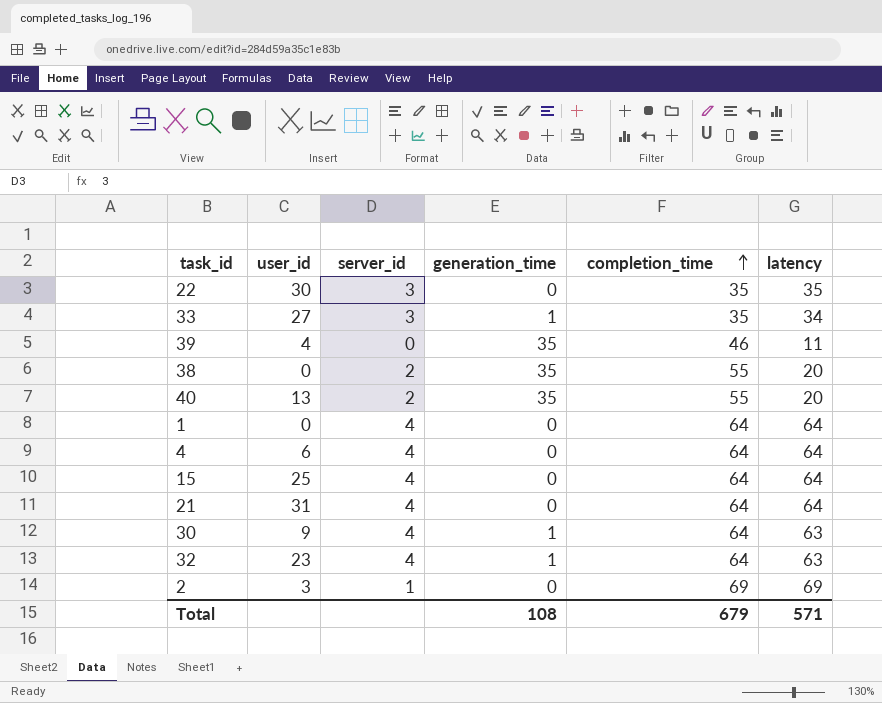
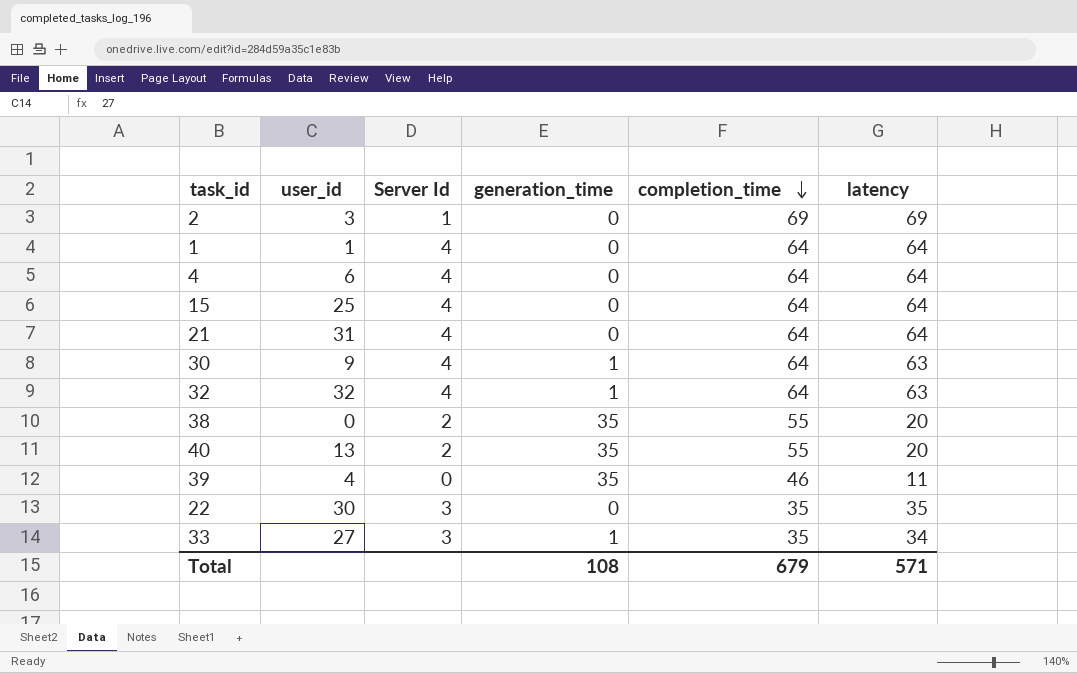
row order: completion_time ascending -> completion_time descending
column name: server_id -> Server Id
1 | user_id: 0 -> 1
32 | user_id: 23 -> 32

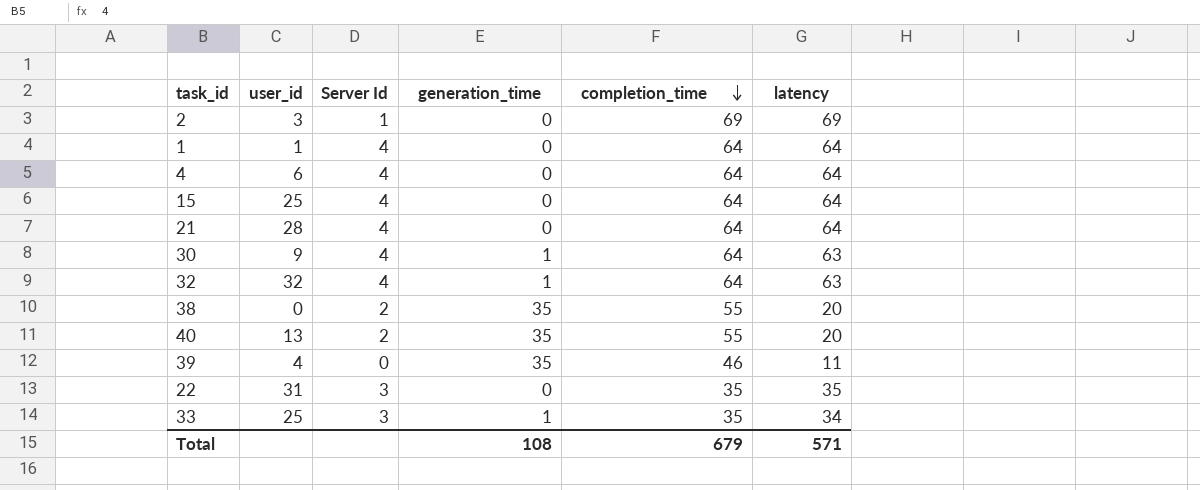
21 | user_id: 31 -> 28
22 | user_id: 30 -> 31
33 | user_id: 27 -> 25

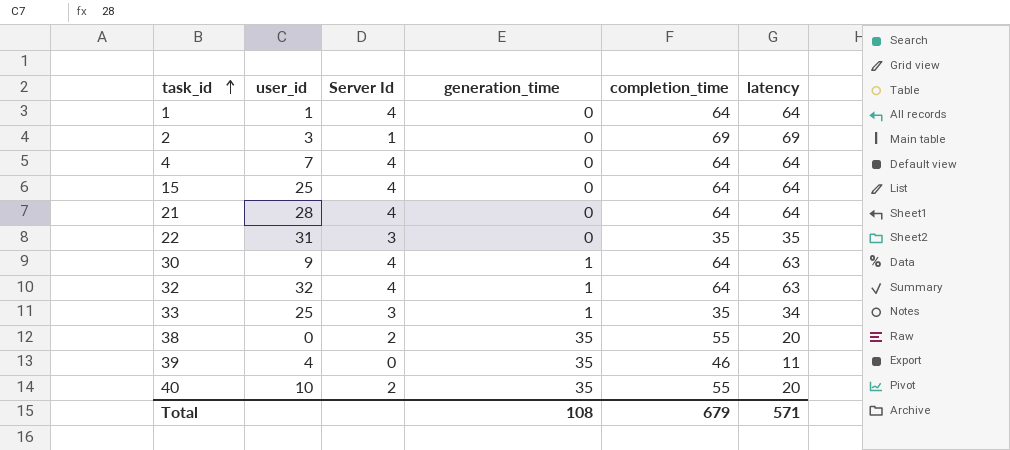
row order: completion_time descending -> task_id ascending
4 | user_id: 6 -> 7
40 | user_id: 13 -> 10

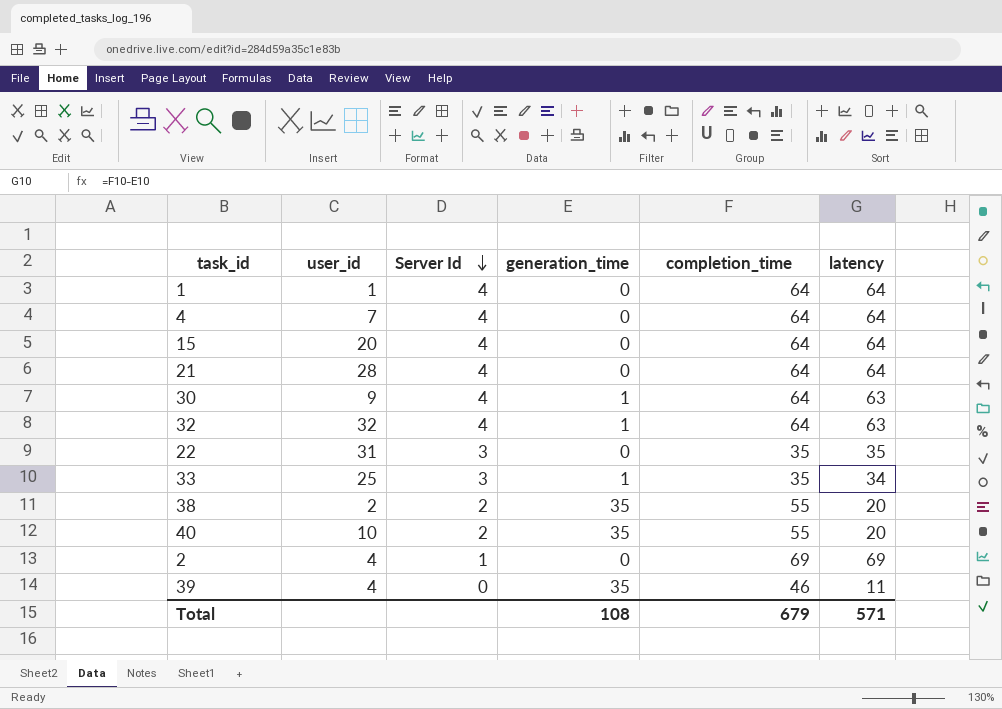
row order: task_id ascending -> Server Id descending
15 | user_id: 25 -> 20
38 | user_id: 0 -> 2
2 | user_id: 3 -> 4

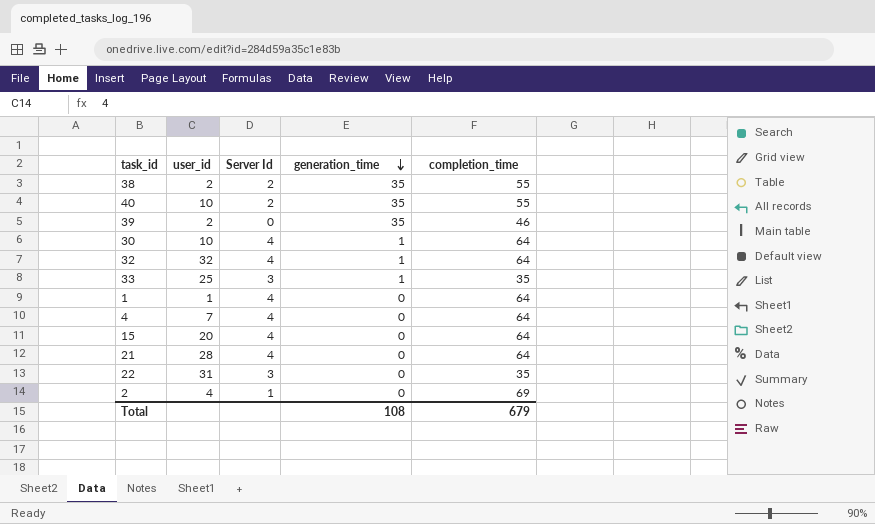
row order: Server Id descending -> generation_time descending
column latency | formula: [completion_time] - [generation_time] -> none
39 | user_id: 4 -> 2
30 | user_id: 9 -> 10

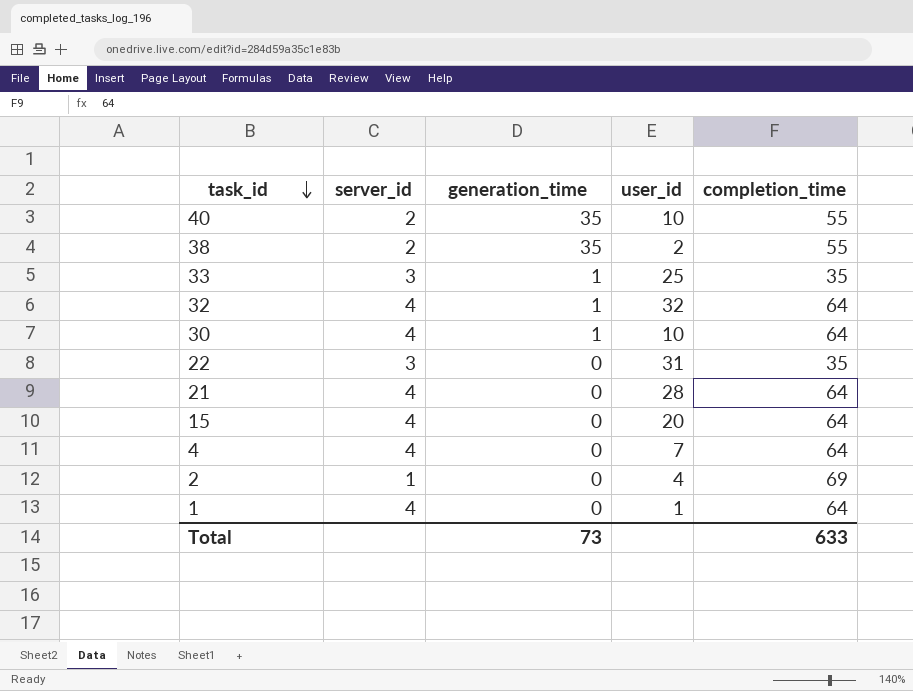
row order: generation_time descending -> task_id descending
column name: Server Id -> server_id
column user_id | position: 2 -> 4
row 39: 2 | 0 | 35 | 46 -> none
Total | generation_time: 108 -> 73
Total | completion_time: 679 -> 633

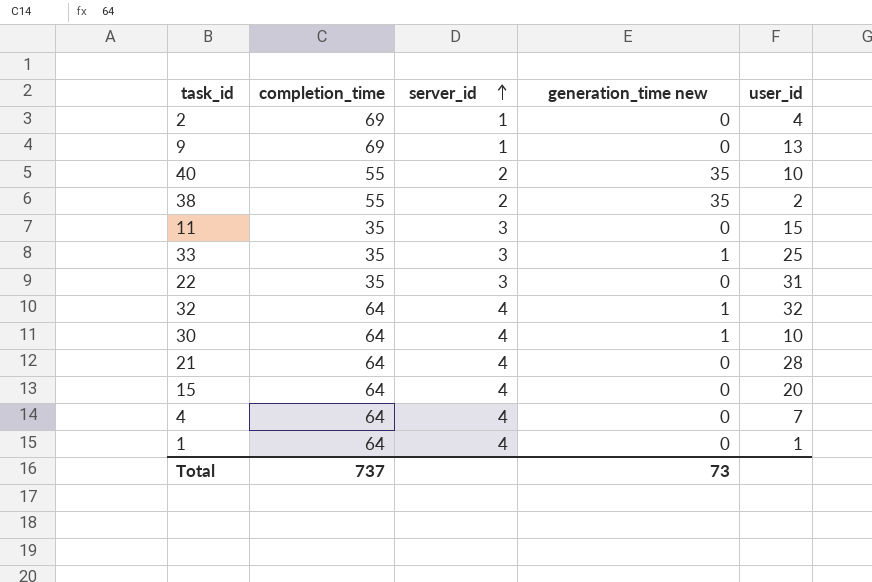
row order: task_id descending -> server_id ascending
column completion_time | position: 5 -> 2
column name: generation_time -> generation_time new
row 9: none -> 69 | 1 | 0 | 13
row 11: none -> 35 | 3 | 0 | 15
Total | completion_time: 633 -> 737

